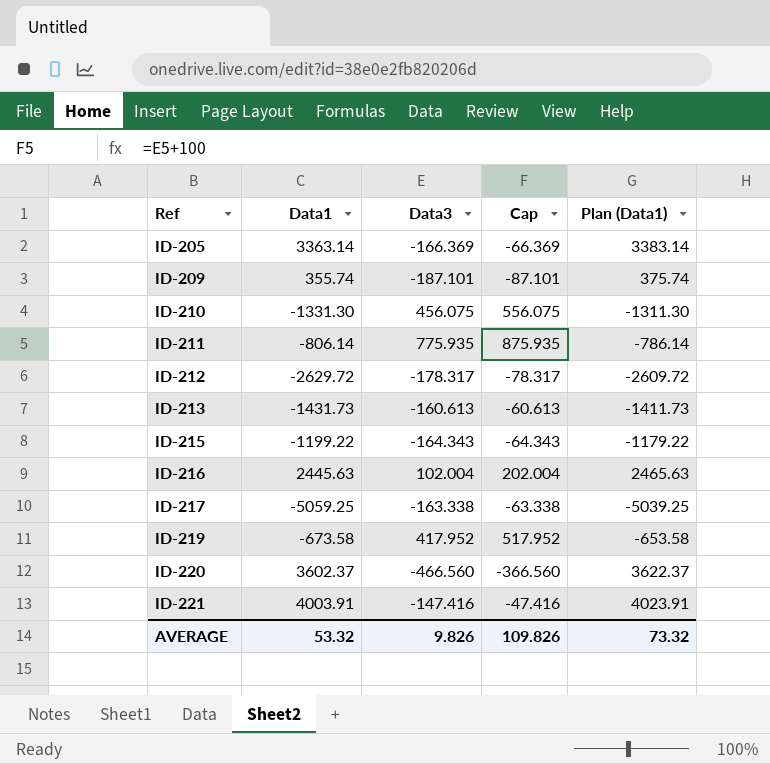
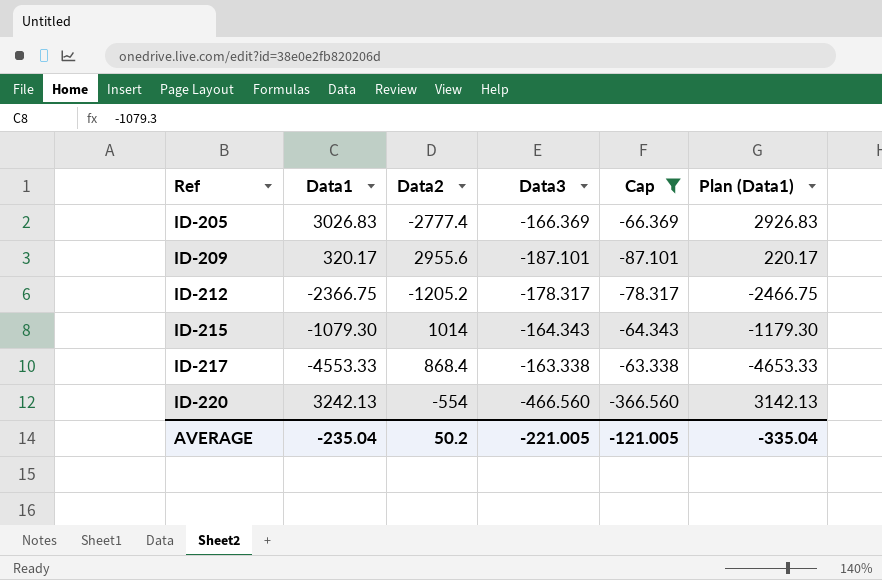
filter: none -> Cap <= -63.338
column Data2 | position: none -> 3
column Plan (Data1) | formula: [Data1] + 20 -> [Data1] - 100
ID-205 | Data1: 3363.14 -> 3026.83
ID-209 | Data1: 355.74 -> 320.17
ID-212 | Data1: -2629.72 -> -2366.75
ID-215 | Data1: -1199.22 -> -1079.30
ID-217 | Data1: -5059.25 -> -4553.33
ID-220 | Data1: 3602.37 -> 3242.13
AVERAGE | Data1: 53.32 -> -235.04
AVERAGE | Data3: 9.826 -> -221.005
AVERAGE | Cap: 109.826 -> -121.005
AVERAGE | Plan (Data1): 73.32 -> -335.04

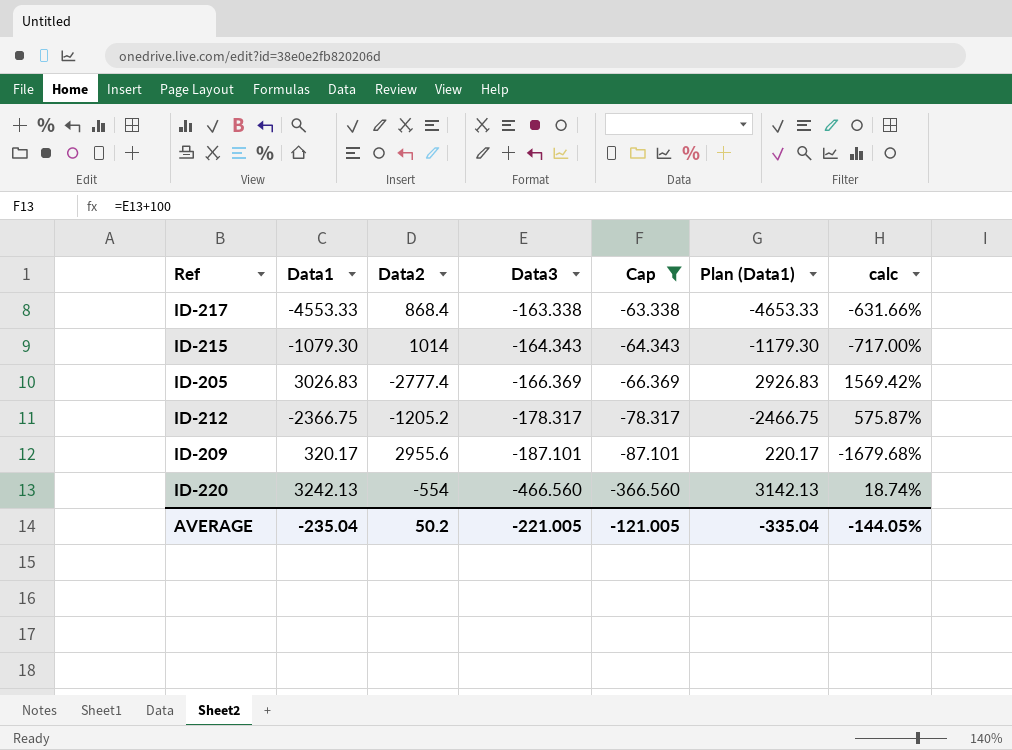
row order: Ref ascending -> Data3 descending
column calc | formula: none -> ([Data2] - [Data3]) / [Data3]

